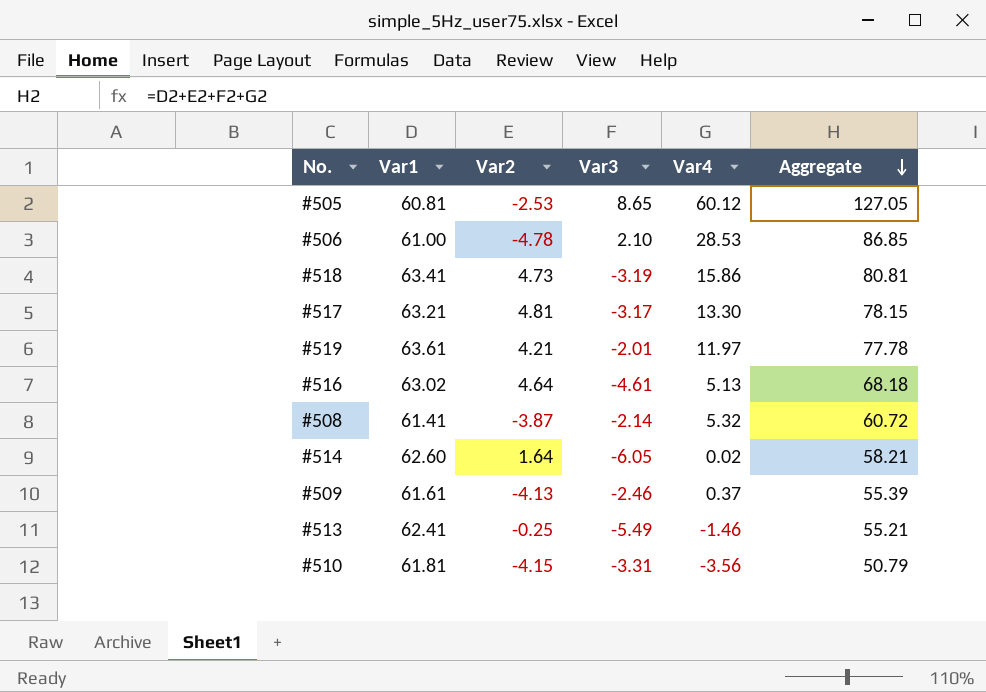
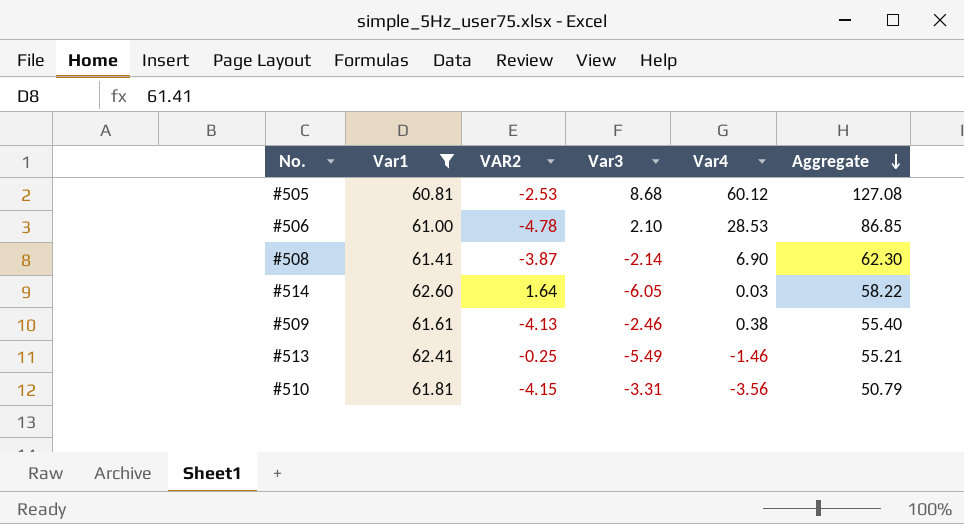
filter: none -> Var1 <= 62.60
column name: Var2 -> VAR2
#505 | Var3: 8.65 -> 8.68
#505 | Aggregate: 127.05 -> 127.08
#508 | Var4: 5.32 -> 6.90
#508 | Aggregate: 60.72 -> 62.30
#514 | Var4: 0.02 -> 0.03
#514 | Aggregate: 58.21 -> 58.22
#509 | Var4: 0.37 -> 0.38
#509 | Aggregate: 55.39 -> 55.40

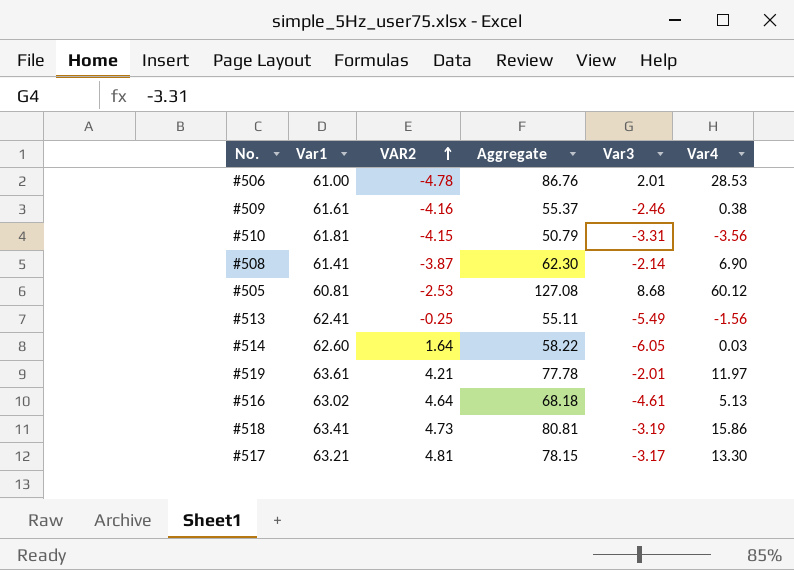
filter: Var1 <= 62.60 -> none
row order: Aggregate descending -> VAR2 ascending
column Aggregate | position: 6 -> 4
#506 | Aggregate: 86.85 -> 86.76
#506 | Var3: 2.10 -> 2.01
#509 | VAR2: -4.13 -> -4.16
#509 | Aggregate: 55.40 -> 55.37
#513 | Aggregate: 55.21 -> 55.11
#513 | Var4: -1.46 -> -1.56

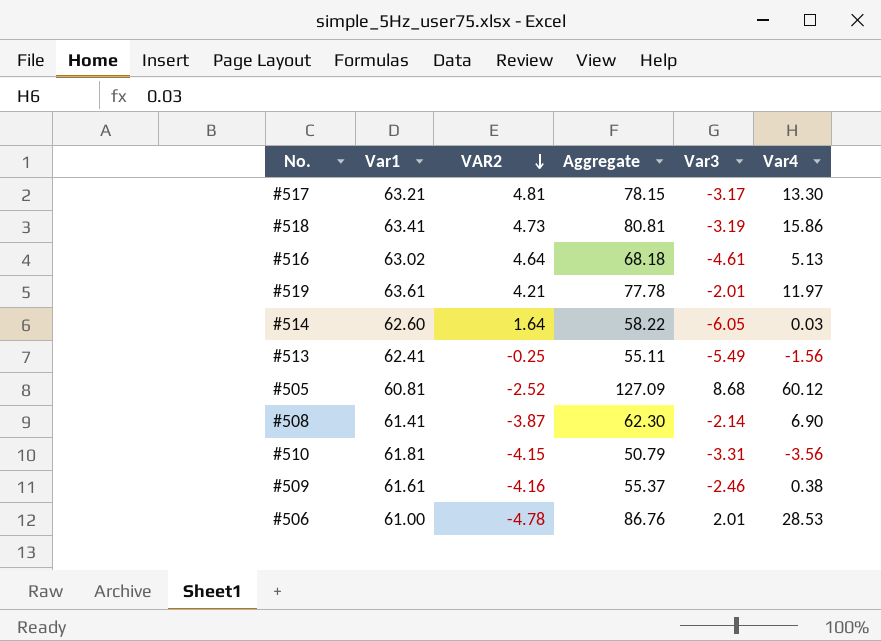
row order: VAR2 ascending -> VAR2 descending
#505 | VAR2: -2.53 -> -2.52
#505 | Aggregate: 127.08 -> 127.09

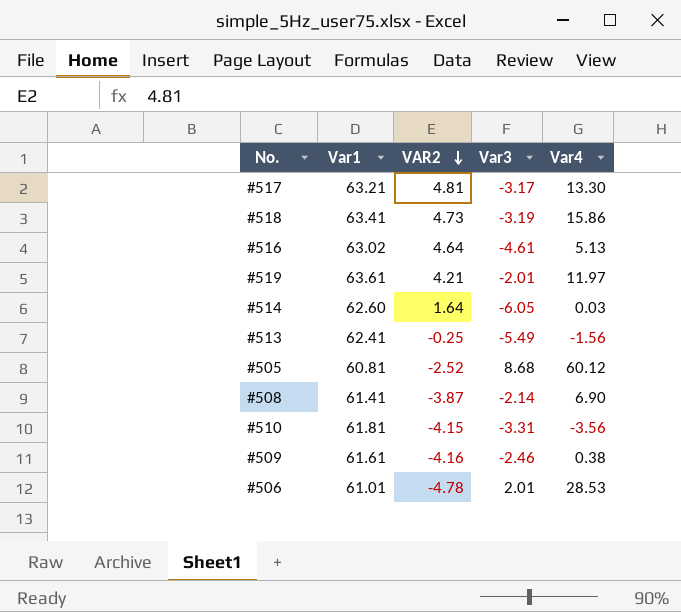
column Aggregate | formula: [Var1] + [VAR2] + [Var3] + [Var4] -> none
#506 | Var1: 61.00 -> 61.01

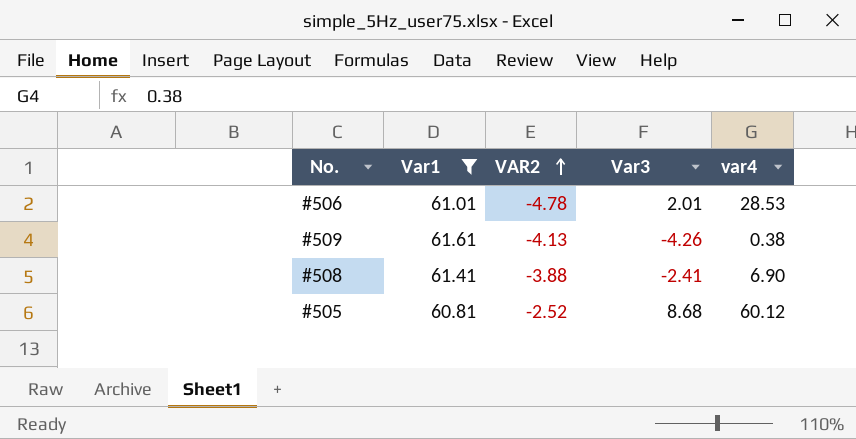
filter: none -> Var1 <= 61.61
row order: VAR2 descending -> VAR2 ascending
column name: Var4 -> var4
#509 | VAR2: -4.16 -> -4.13
#509 | Var3: -2.46 -> -4.26
#508 | VAR2: -3.87 -> -3.88
#508 | Var3: -2.14 -> -2.41

